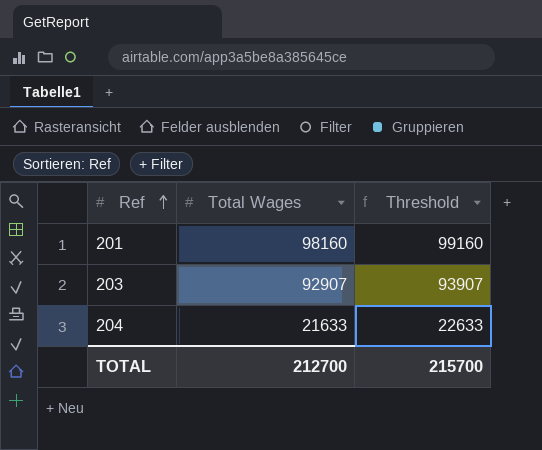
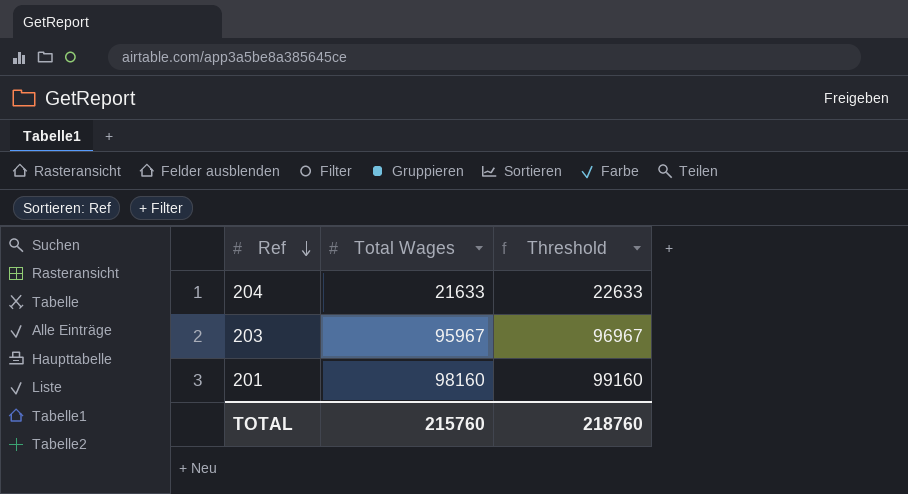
row order: Ref ascending -> Ref descending
203 | Total Wages: 92907 -> 95967
203 | Threshold: 93907 -> 96967
TOTAL | Total Wages: 212700 -> 215760
TOTAL | Threshold: 215700 -> 218760

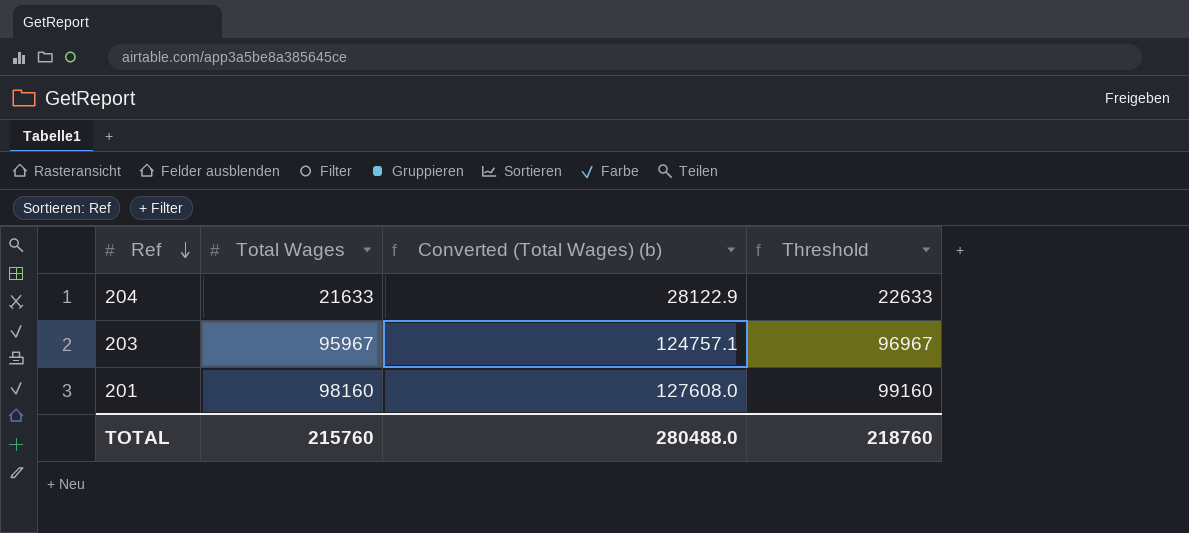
column Converted (Total Wages) (b) | formula: none -> [Total Wages] * 1.3

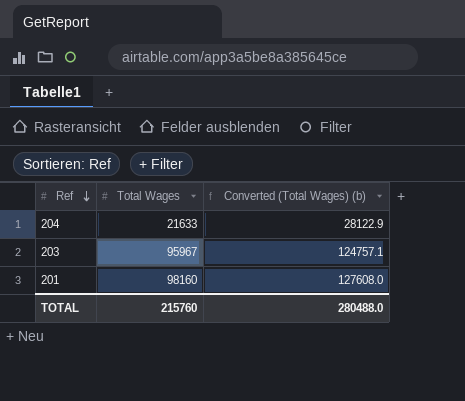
column Threshold | formula: [Total Wages] + 1000 -> none

